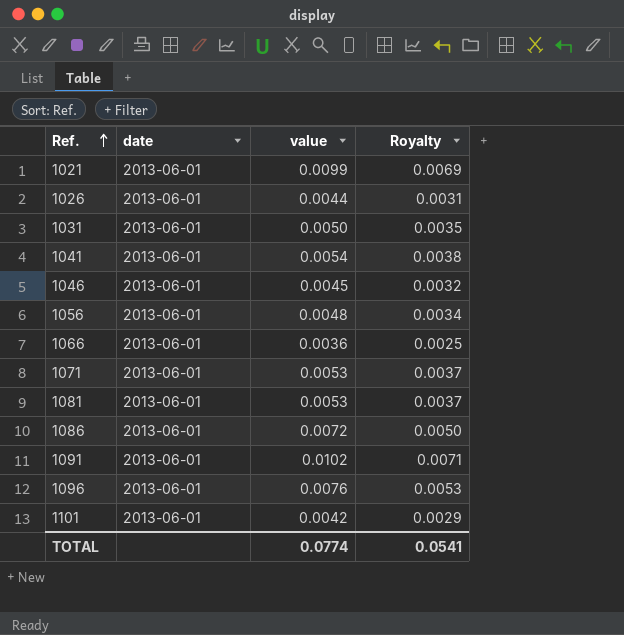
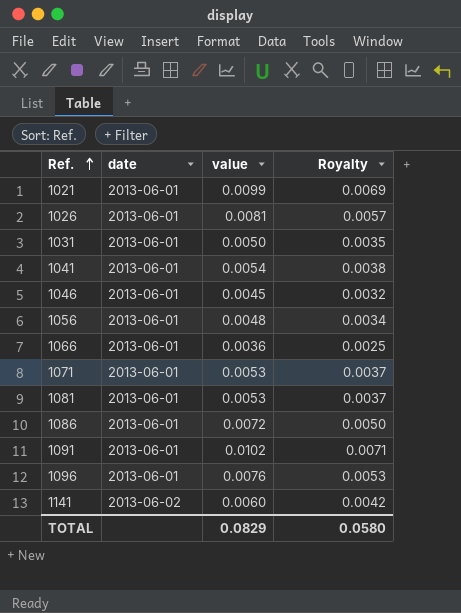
row 1101: 2013-06-01 | 0.0042 | 0.0029 -> none
1026 | value: 0.0044 -> 0.0081
1026 | Royalty: 0.0031 -> 0.0057
row 1141: none -> 2013-06-02 | 0.0060 | 0.0042
TOTAL | value: 0.0774 -> 0.0829
TOTAL | Royalty: 0.0541 -> 0.0580

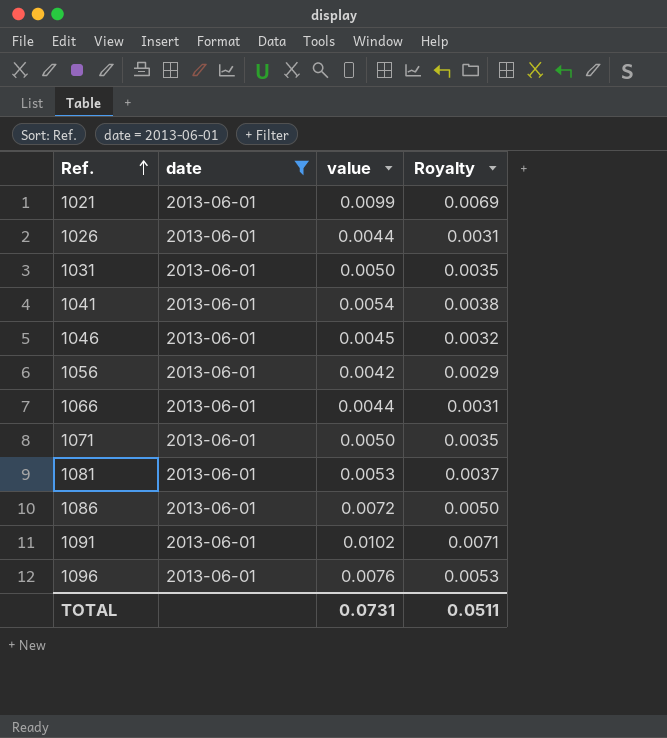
filter: none -> date = 2013-06-01
1026 | value: 0.0081 -> 0.0044
1026 | Royalty: 0.0057 -> 0.0031
1056 | value: 0.0048 -> 0.0042
1056 | Royalty: 0.0034 -> 0.0029
1066 | value: 0.0036 -> 0.0044
1066 | Royalty: 0.0025 -> 0.0031
1071 | value: 0.0053 -> 0.0050
1071 | Royalty: 0.0037 -> 0.0035
TOTAL | value: 0.0829 -> 0.0731
TOTAL | Royalty: 0.0580 -> 0.0511

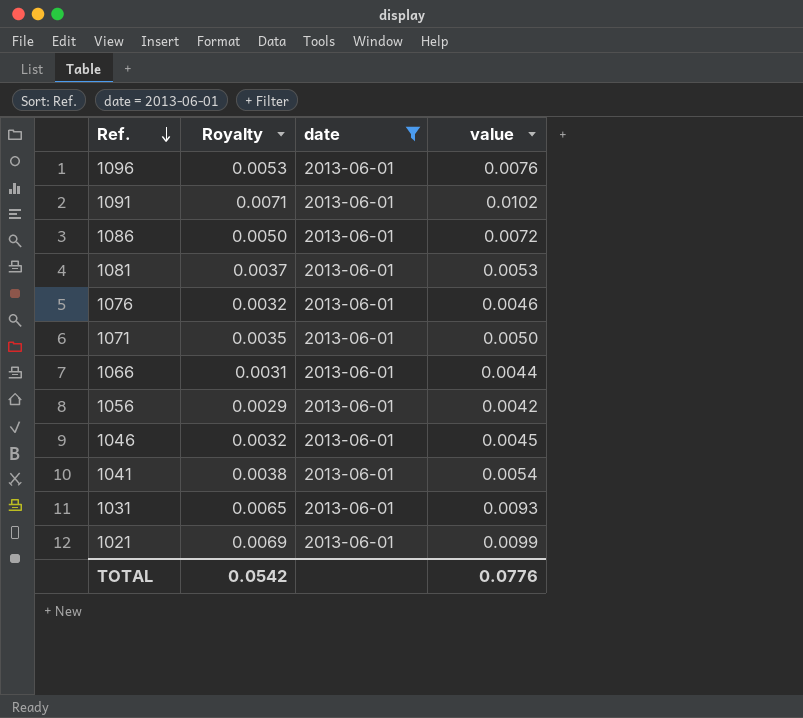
row order: Ref. ascending -> Ref. descending
column Royalty | position: 4 -> 2
row 1026: 2013-06-01 | 0.0044 | 0.0031 -> none
row 1076: none -> 0.0032 | 2013-06-01 | 0.0046
1031 | Royalty: 0.0035 -> 0.0065
1031 | value: 0.0050 -> 0.0093
TOTAL | Royalty: 0.0511 -> 0.0542
TOTAL | value: 0.0731 -> 0.0776

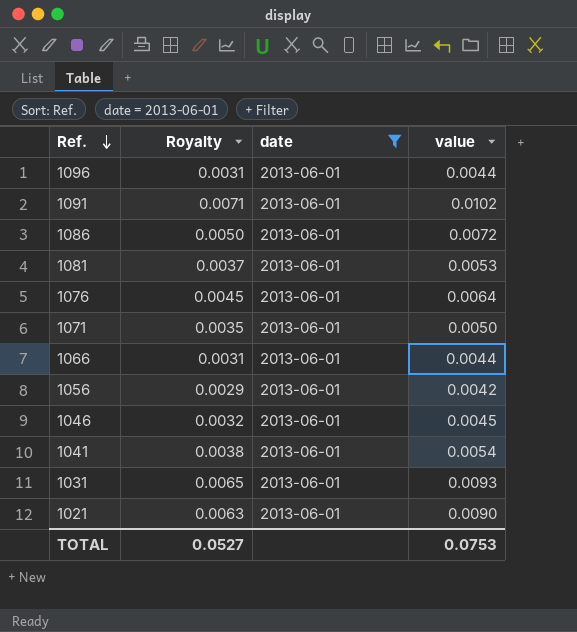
1096 | Royalty: 0.0053 -> 0.0031
1096 | value: 0.0076 -> 0.0044
1076 | Royalty: 0.0032 -> 0.0045
1076 | value: 0.0046 -> 0.0064
1021 | Royalty: 0.0069 -> 0.0063
1021 | value: 0.0099 -> 0.0090
TOTAL | Royalty: 0.0542 -> 0.0527
TOTAL | value: 0.0776 -> 0.0753

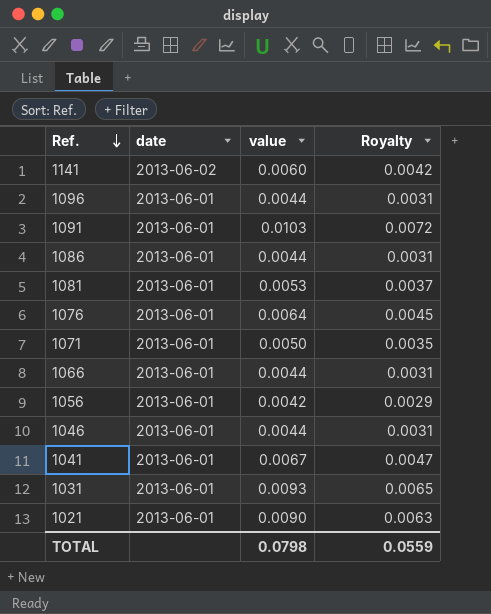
filter: date = 2013-06-01 -> none
column Royalty | position: 2 -> 4
1091 | value: 0.0102 -> 0.0103
1091 | Royalty: 0.0071 -> 0.0072
1086 | value: 0.0072 -> 0.0044
1086 | Royalty: 0.0050 -> 0.0031
1046 | value: 0.0045 -> 0.0044
1046 | Royalty: 0.0032 -> 0.0031
1041 | value: 0.0054 -> 0.0067
1041 | Royalty: 0.0038 -> 0.0047
TOTAL | value: 0.0753 -> 0.0798
TOTAL | Royalty: 0.0527 -> 0.0559

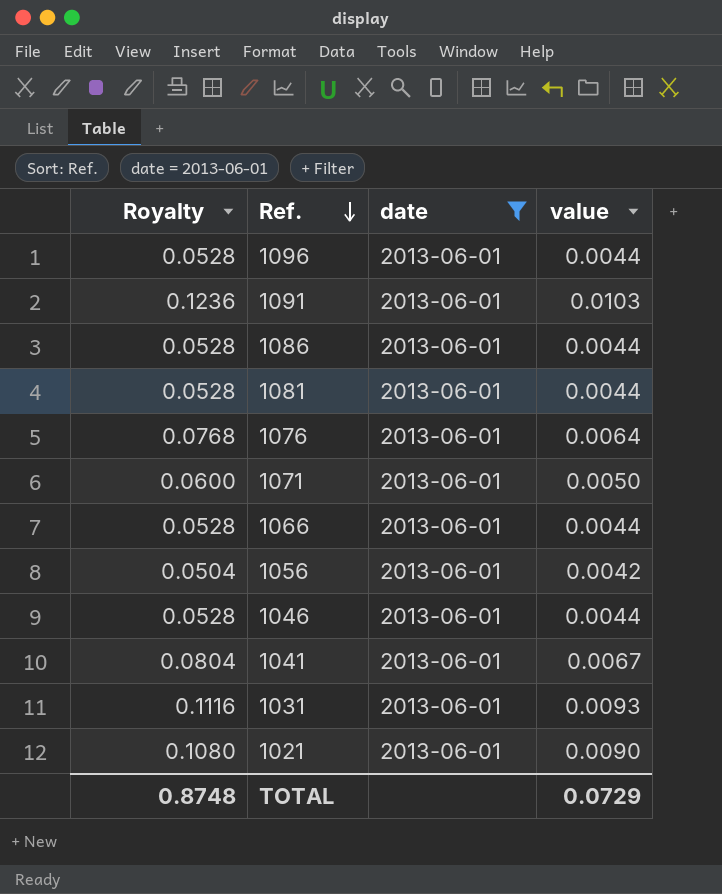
filter: none -> date = 2013-06-01
column Royalty | formula: [value] * 0.7 -> [value] * 12
column Royalty | position: 4 -> 1
1081 | value: 0.0053 -> 0.0044
TOTAL | Royalty: 0.0559 -> 0.8748
TOTAL | value: 0.0798 -> 0.0729

